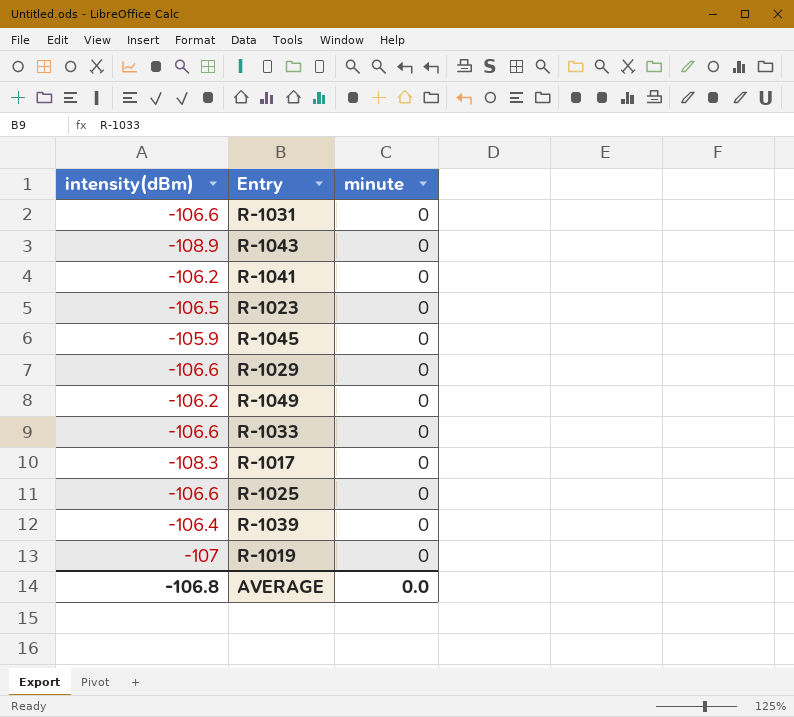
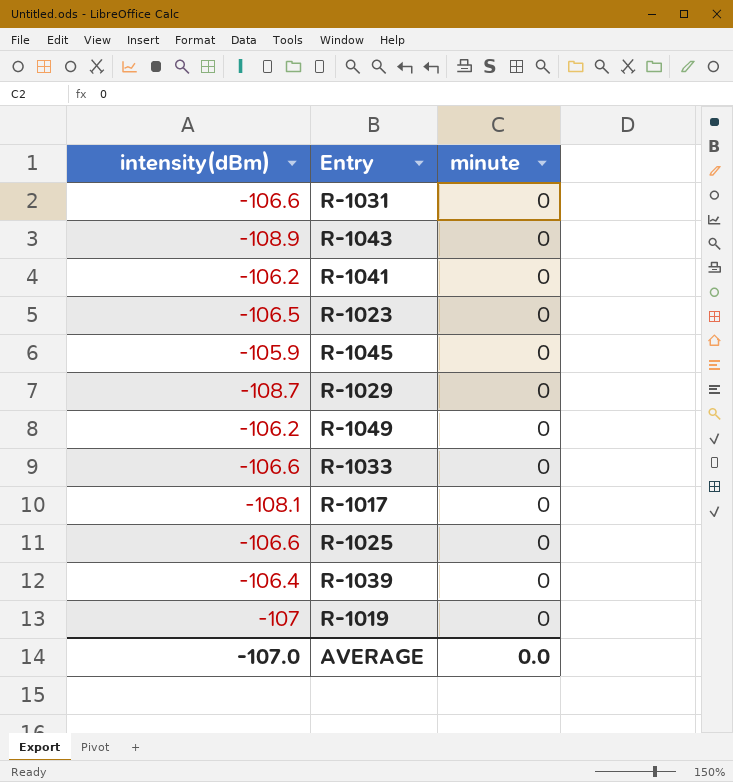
R-1029 | intensity(dBm): -106.6 -> -108.7
R-1017 | intensity(dBm): -108.3 -> -108.1
AVERAGE | intensity(dBm): -106.8 -> -107.0

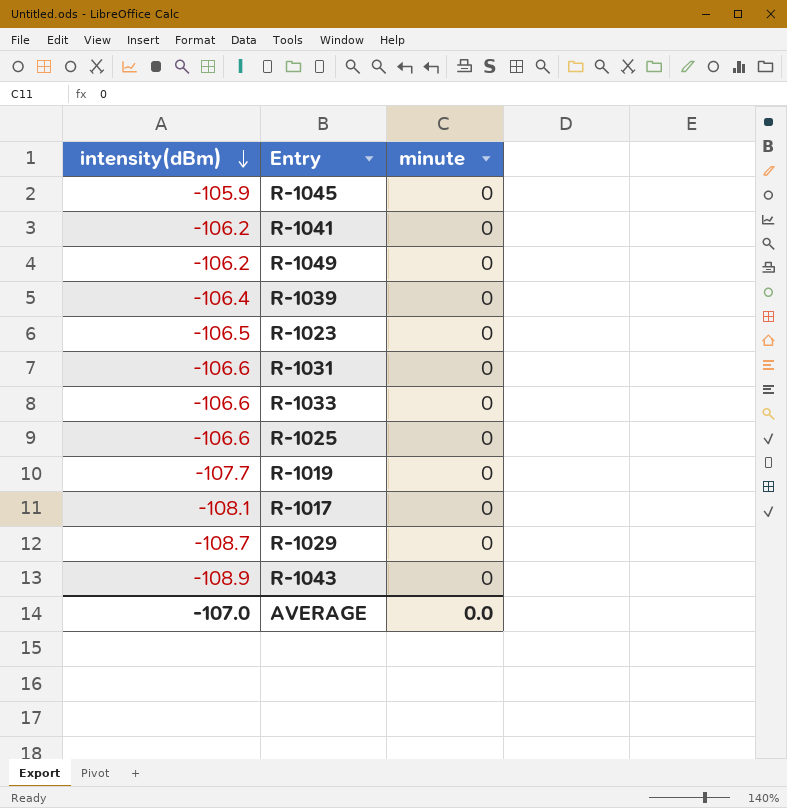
row order: none -> intensity(dBm) descending
R-1019 | intensity(dBm): -107 -> -107.7

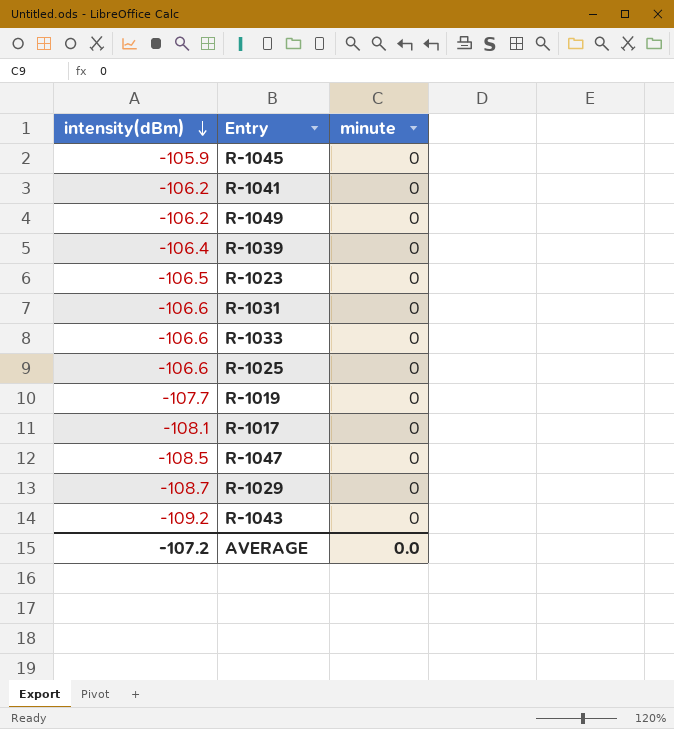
row R-1047: none -> -108.5 | 0
R-1043 | intensity(dBm): -108.9 -> -109.2
AVERAGE | intensity(dBm): -107.0 -> -107.2

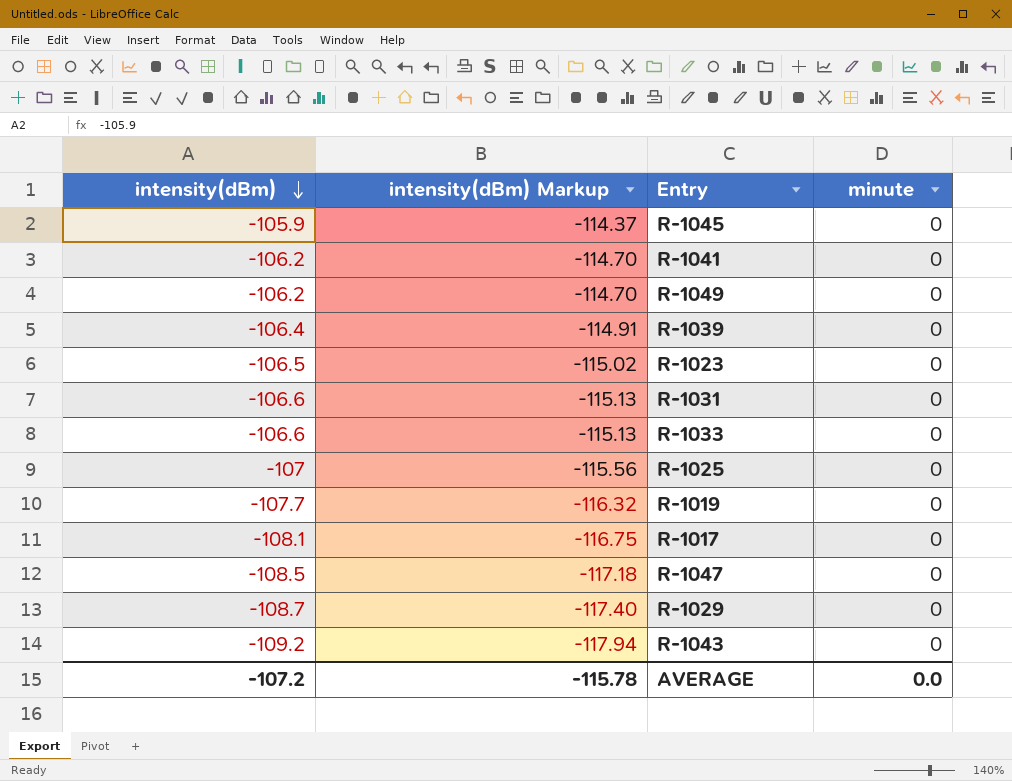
column intensity(dBm) Markup | formula: none -> [intensity(dBm)] * 1.08
R-1025 | intensity(dBm): -106.6 -> -107

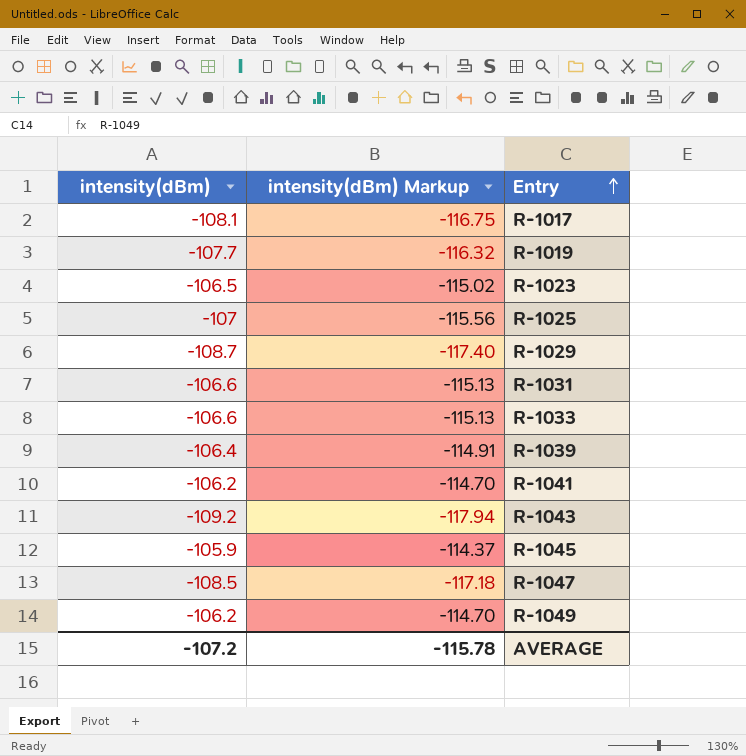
row order: intensity(dBm) descending -> Entry ascending
column minute | position: 4 -> none

